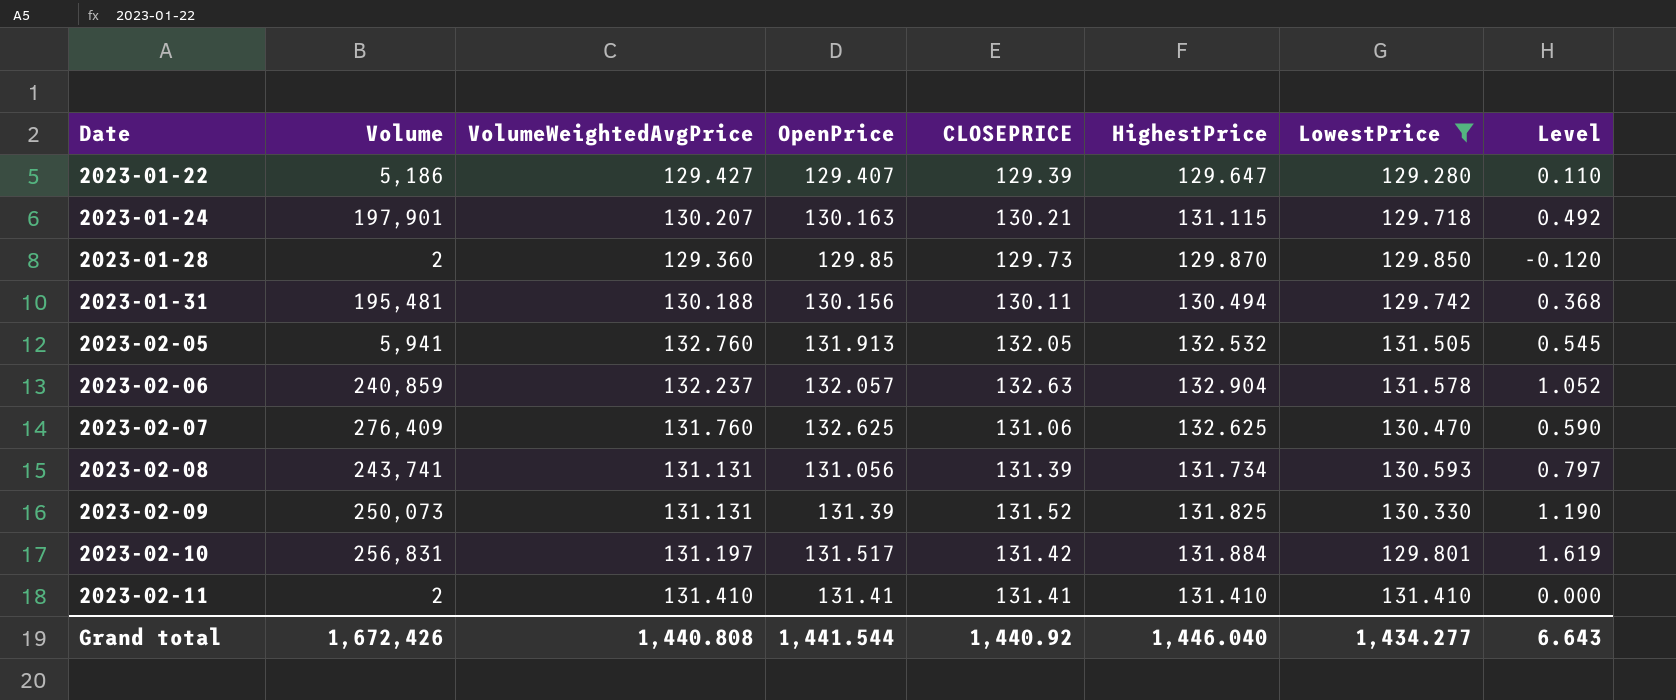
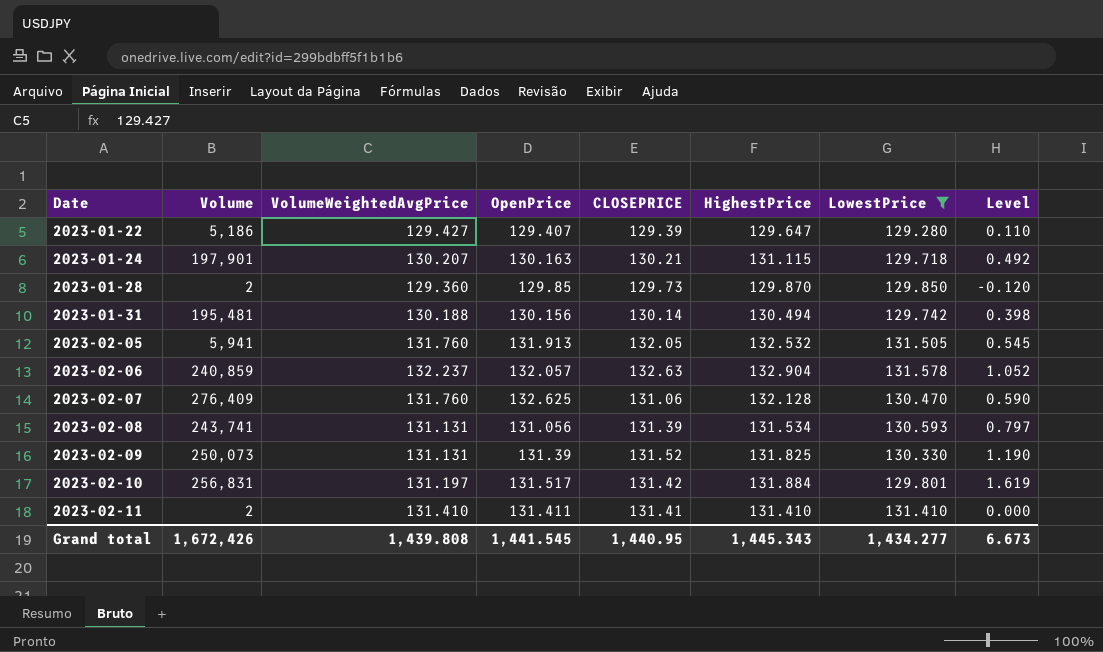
2023-01-31 | CLOSEPRICE: 130.11 -> 130.14
2023-01-31 | Level: 0.368 -> 0.398
2023-02-05 | VolumeWeightedAvgPrice: 132.760 -> 131.760
2023-02-07 | HighestPrice: 132.625 -> 132.128
2023-02-08 | HighestPrice: 131.734 -> 131.534
2023-02-11 | OpenPrice: 131.41 -> 131.411
Grand total | VolumeWeightedAvgPrice: 1,440.808 -> 1,439.808
Grand total | OpenPrice: 1,441.544 -> 1,441.545
Grand total | CLOSEPRICE: 1,440.92 -> 1,440.95
Grand total | HighestPrice: 1,446.040 -> 1,445.343
Grand total | Level: 6.643 -> 6.673

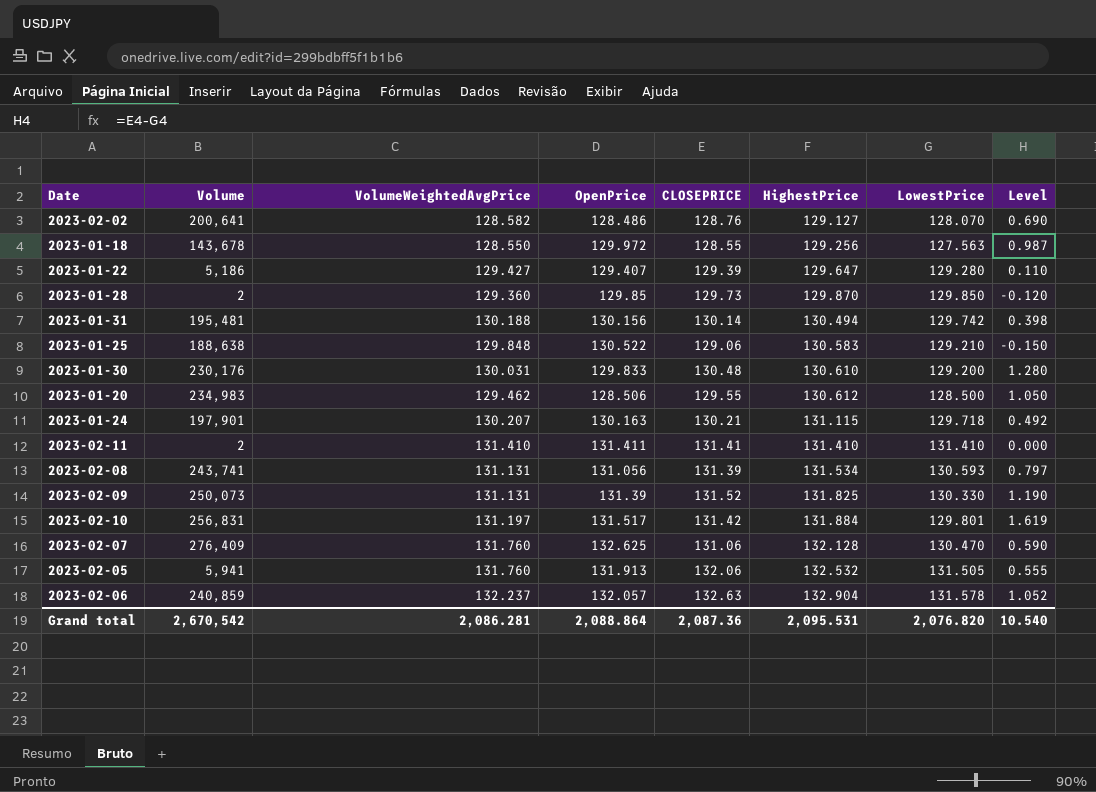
filter: LowestPrice >= 129.280 -> none
row order: Date ascending -> HighestPrice ascending
2023-02-05 | CLOSEPRICE: 132.05 -> 132.06
2023-02-05 | Level: 0.545 -> 0.555
Grand total | Volume: 1,672,426 -> 2,670,542
Grand total | VolumeWeightedAvgPrice: 1,439.808 -> 2,086.281
Grand total | OpenPrice: 1,441.545 -> 2,088.864
Grand total | CLOSEPRICE: 1,440.95 -> 2,087.36
Grand total | HighestPrice: 1,445.343 -> 2,095.531
Grand total | LowestPrice: 1,434.277 -> 2,076.820
Grand total | Level: 6.673 -> 10.540

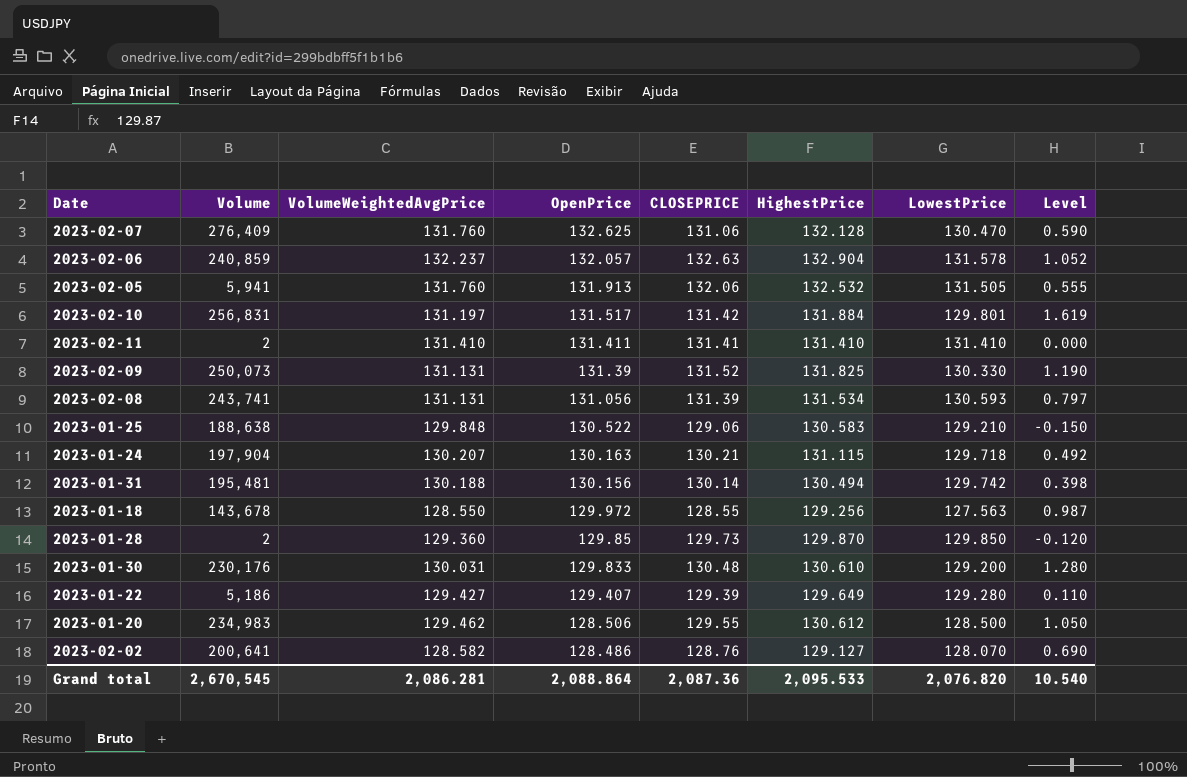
row order: HighestPrice ascending -> OpenPrice descending
2023-01-24 | Volume: 197,901 -> 197,904
2023-01-22 | HighestPrice: 129.647 -> 129.649
Grand total | Volume: 2,670,542 -> 2,670,545
Grand total | HighestPrice: 2,095.531 -> 2,095.533

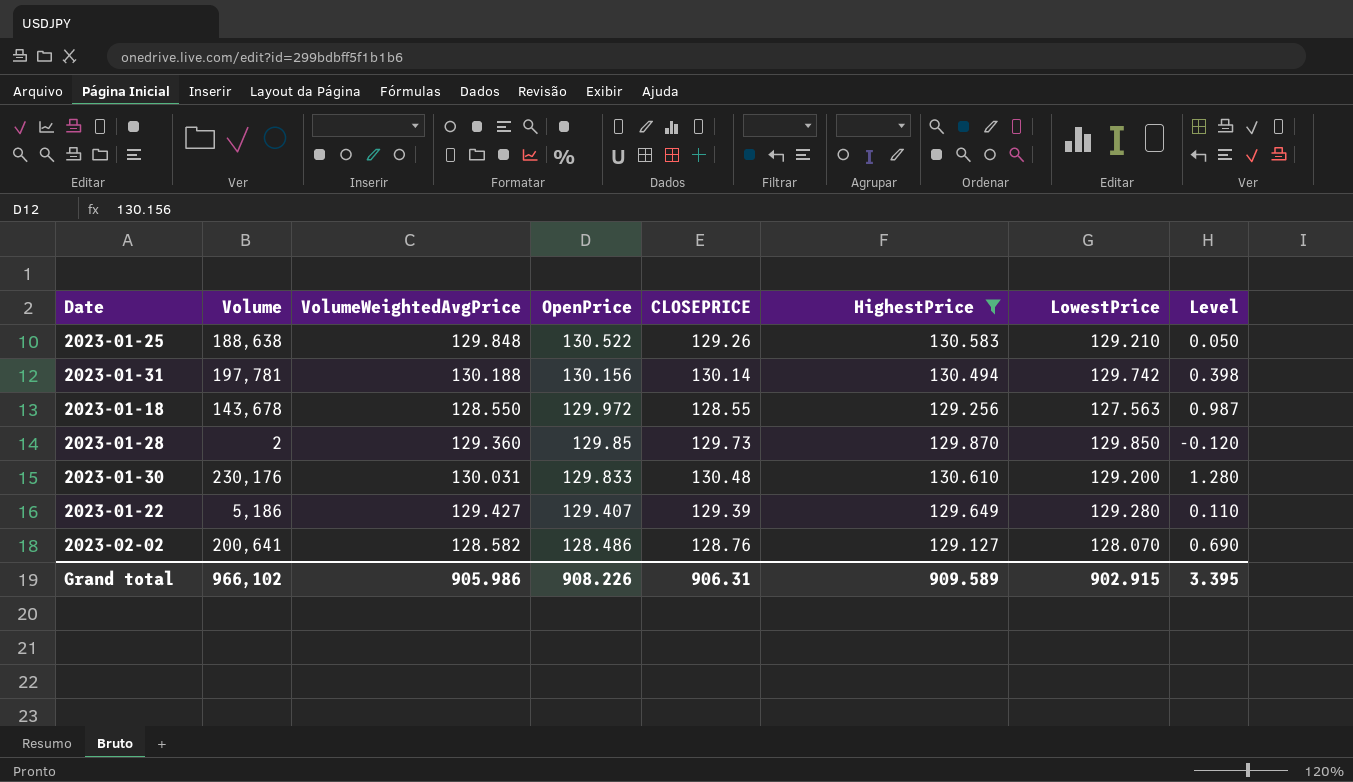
filter: none -> HighestPrice <= 130.610
2023-01-25 | CLOSEPRICE: 129.06 -> 129.26
2023-01-25 | Level: -0.150 -> 0.050
2023-01-31 | Volume: 195,481 -> 197,781
Grand total | Volume: 2,670,545 -> 966,102
Grand total | VolumeWeightedAvgPrice: 2,086.281 -> 905.986
Grand total | OpenPrice: 2,088.864 -> 908.226
Grand total | CLOSEPRICE: 2,087.36 -> 906.31
Grand total | HighestPrice: 2,095.533 -> 909.589
Grand total | LowestPrice: 2,076.820 -> 902.915
Grand total | Level: 10.540 -> 3.395

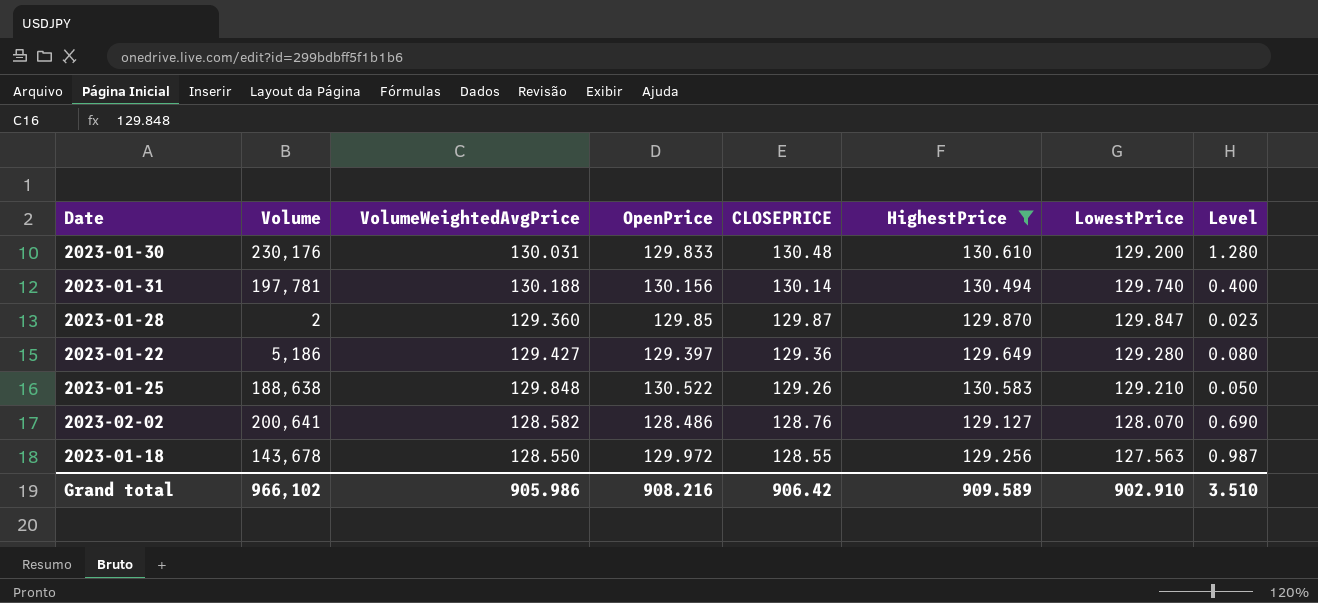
row order: OpenPrice descending -> CLOSEPRICE descending
2023-01-31 | LowestPrice: 129.742 -> 129.740
2023-01-31 | Level: 0.398 -> 0.400
2023-01-28 | CLOSEPRICE: 129.73 -> 129.87
2023-01-28 | LowestPrice: 129.850 -> 129.847
2023-01-28 | Level: -0.120 -> 0.023
2023-01-22 | OpenPrice: 129.407 -> 129.397
2023-01-22 | CLOSEPRICE: 129.39 -> 129.36
2023-01-22 | Level: 0.110 -> 0.080
Grand total | OpenPrice: 908.226 -> 908.216
Grand total | CLOSEPRICE: 906.31 -> 906.42
Grand total | LowestPrice: 902.915 -> 902.910
Grand total | Level: 3.395 -> 3.510

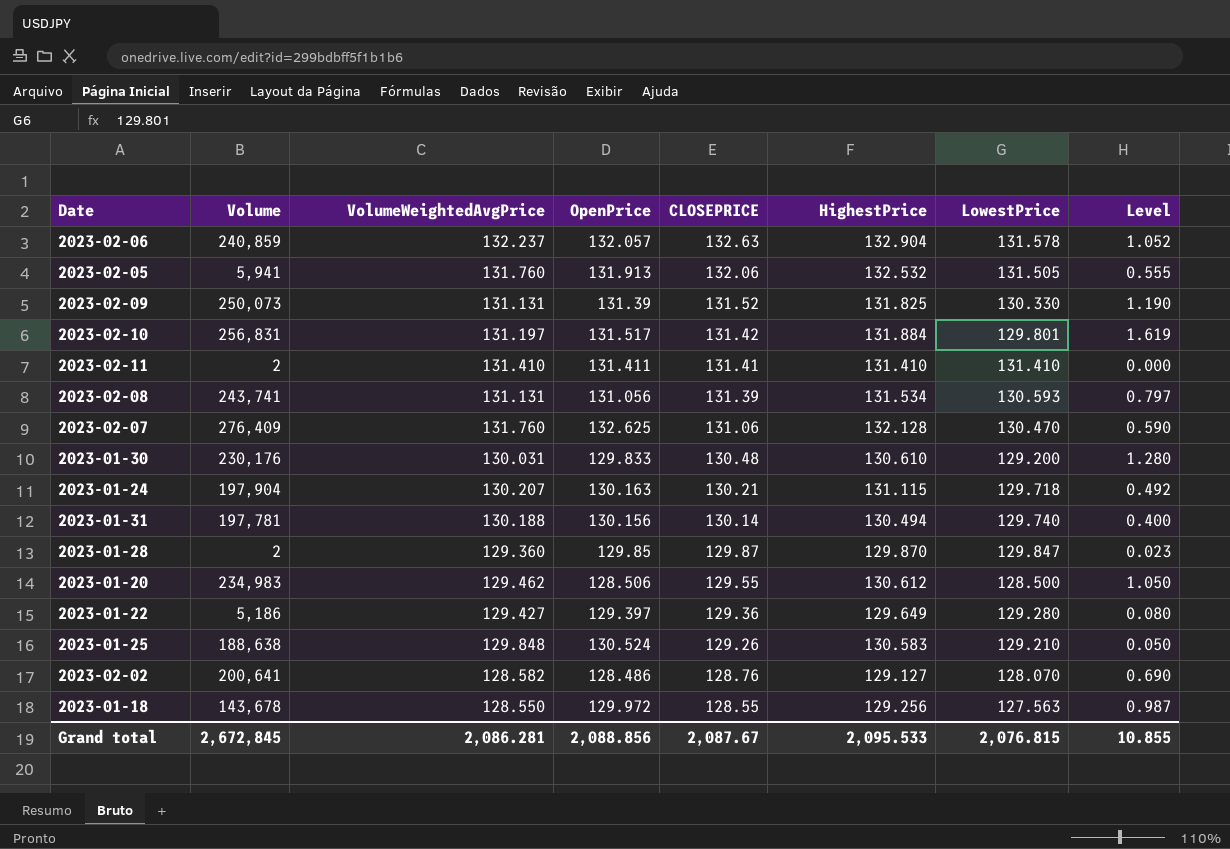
filter: HighestPrice <= 130.610 -> none
2023-01-25 | OpenPrice: 130.522 -> 130.524
Grand total | Volume: 966,102 -> 2,672,845
Grand total | VolumeWeightedAvgPrice: 905.986 -> 2,086.281
Grand total | OpenPrice: 908.216 -> 2,088.856
Grand total | CLOSEPRICE: 906.42 -> 2,087.67
Grand total | HighestPrice: 909.589 -> 2,095.533
Grand total | LowestPrice: 902.910 -> 2,076.815
Grand total | Level: 3.510 -> 10.855

